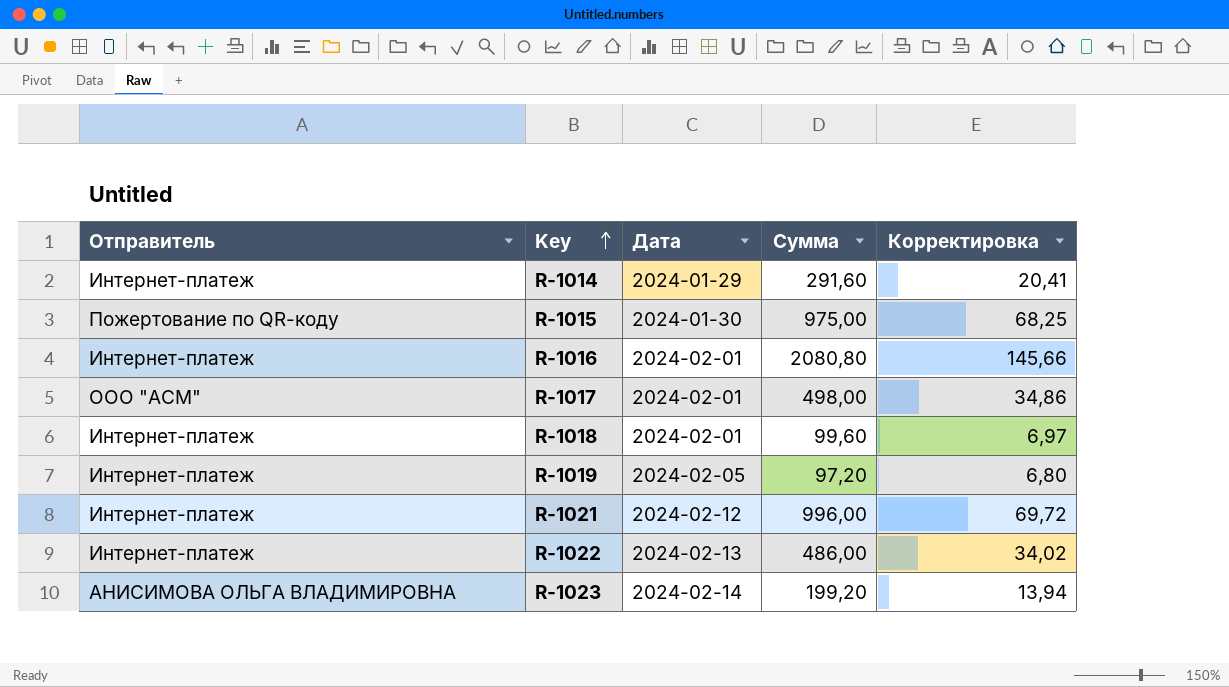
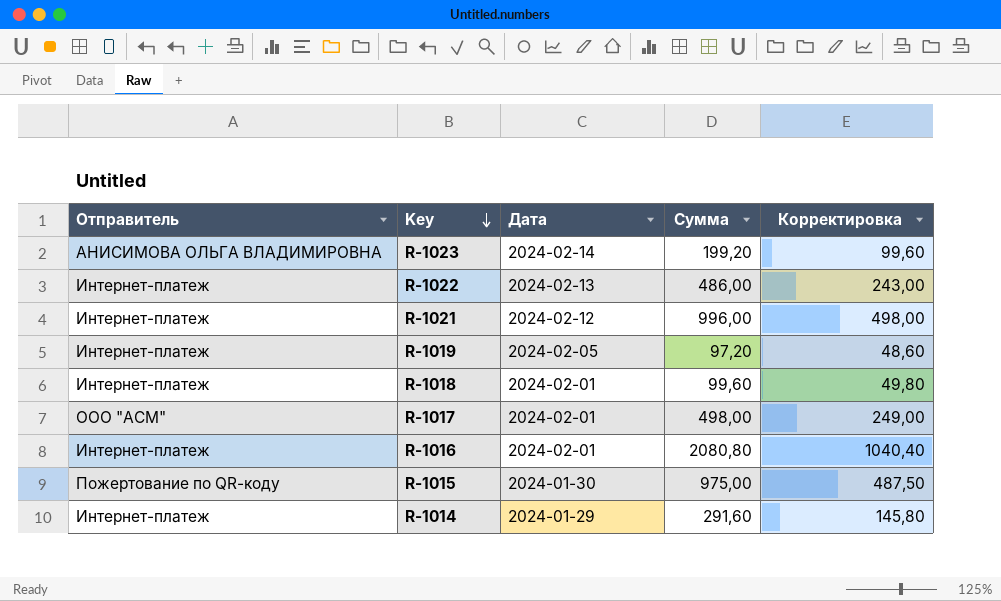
row order: Key ascending -> Key descending
column Корректировка | formula: [Сумма] * 0,07 -> [Сумма] * 0,5

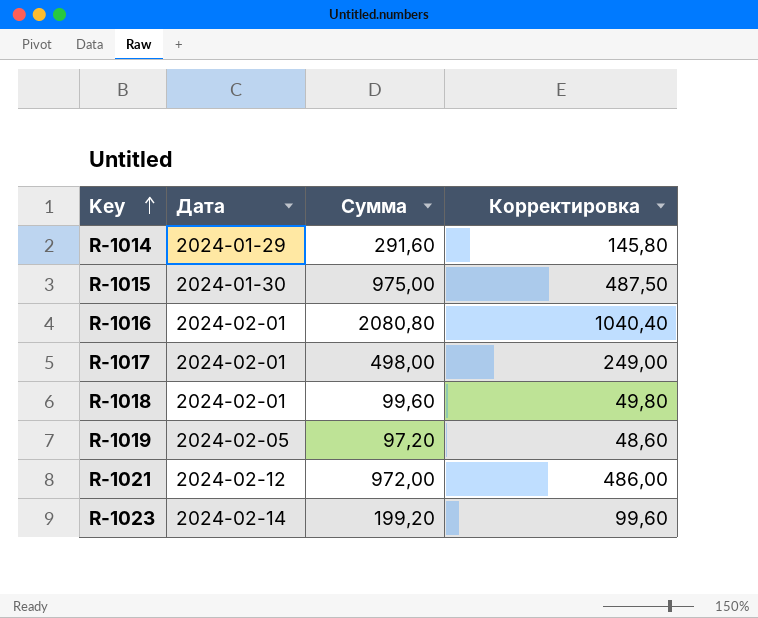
row order: Key descending -> Key ascending
column Отправитель | position: 1 -> none
row R-1022: Интернет-платеж | 2024-02-13 | 486,00 | 243,00 -> none
R-1021 | Сумма: 996,00 -> 972,00
R-1021 | Корректировка: 498,00 -> 486,00

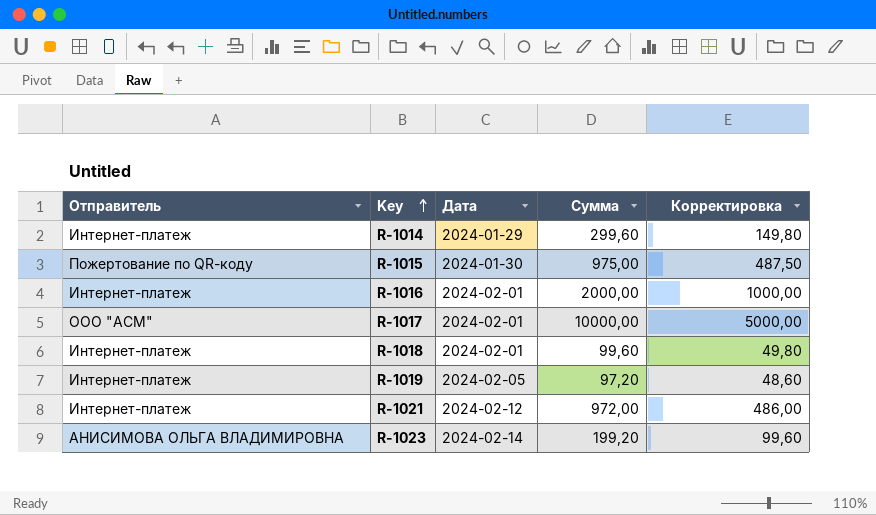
column Отправитель | position: none -> 1
R-1014 | Сумма: 291,60 -> 299,60
R-1014 | Корректировка: 145,80 -> 149,80
R-1016 | Сумма: 2080,80 -> 2000,00
R-1016 | Корректировка: 1040,40 -> 1000,00
R-1017 | Сумма: 498,00 -> 10000,00
R-1017 | Корректировка: 249,00 -> 5000,00

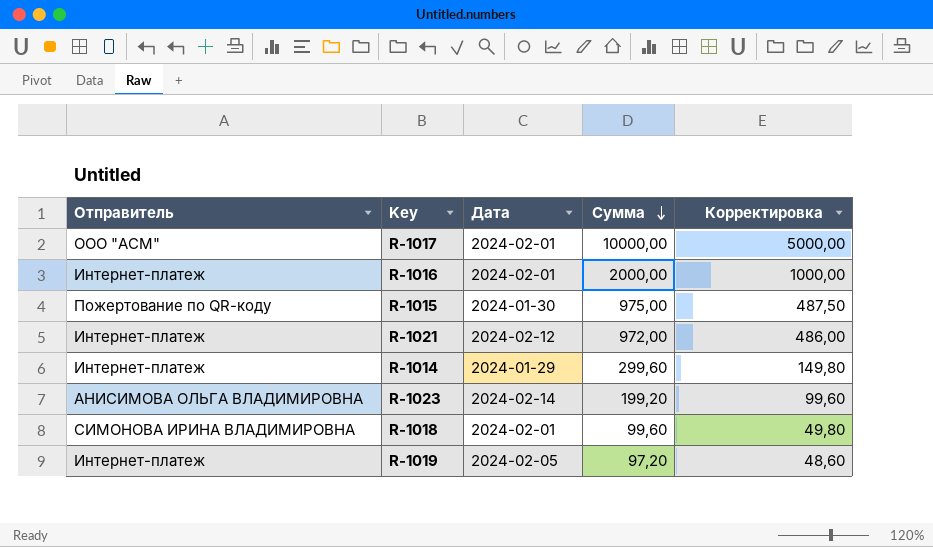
row order: Key ascending -> Сумма descending
R-1018 | Отправитель: Интернет-платеж -> СИМОНОВА ИРИНА ВЛАДИМИРОВНА

